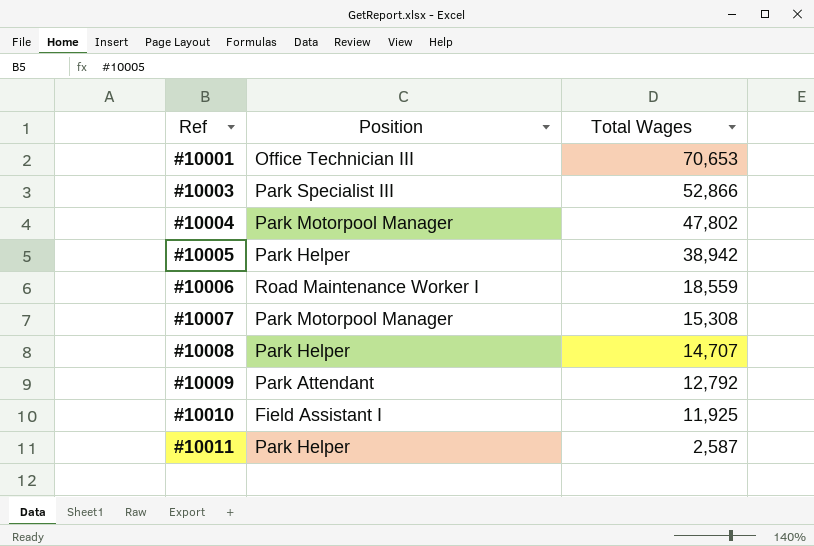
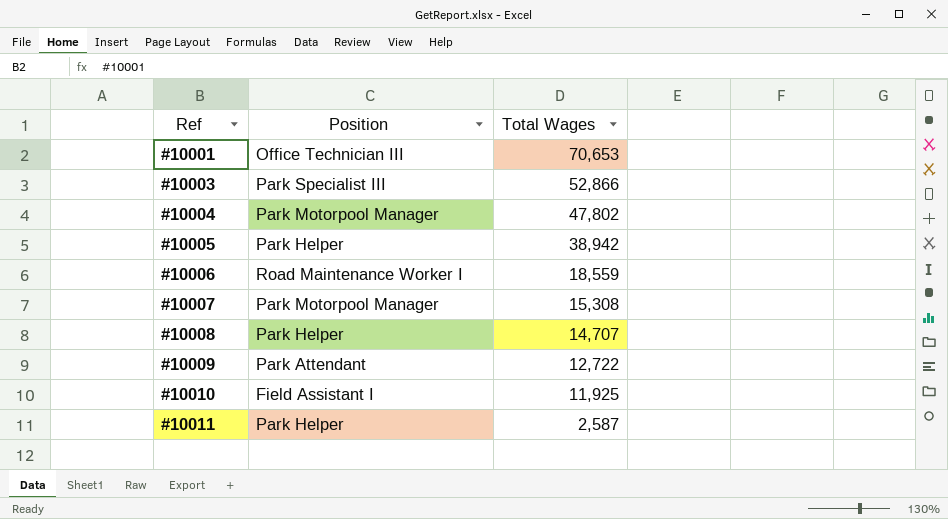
#10009 | Total Wages: 12,792 -> 12,722

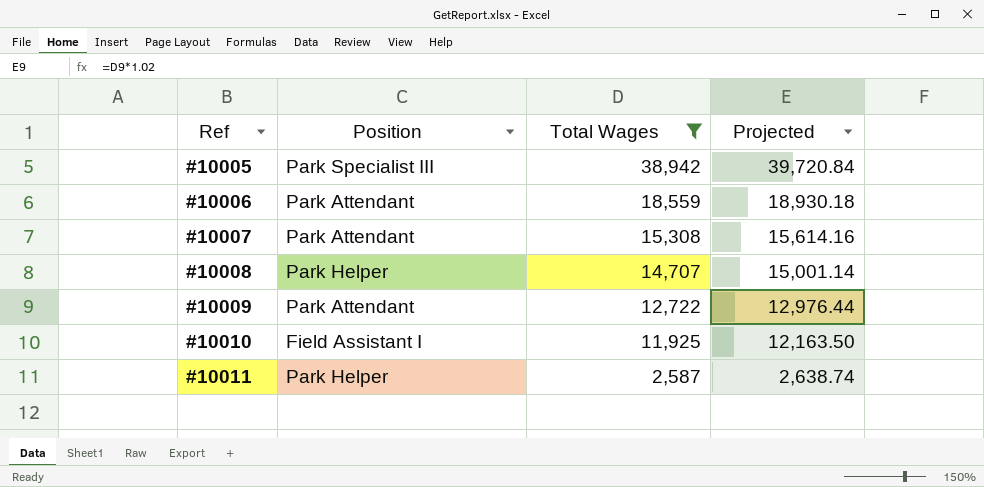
filter: none -> Total Wages <= 38,942
column Projected | formula: none -> [Total Wages] * 1.02
#10005 | Position: Park Helper -> Park Specialist III
#10006 | Position: Road Maintenance Worker I -> Park Attendant
#10007 | Position: Park Motorpool Manager -> Park Attendant

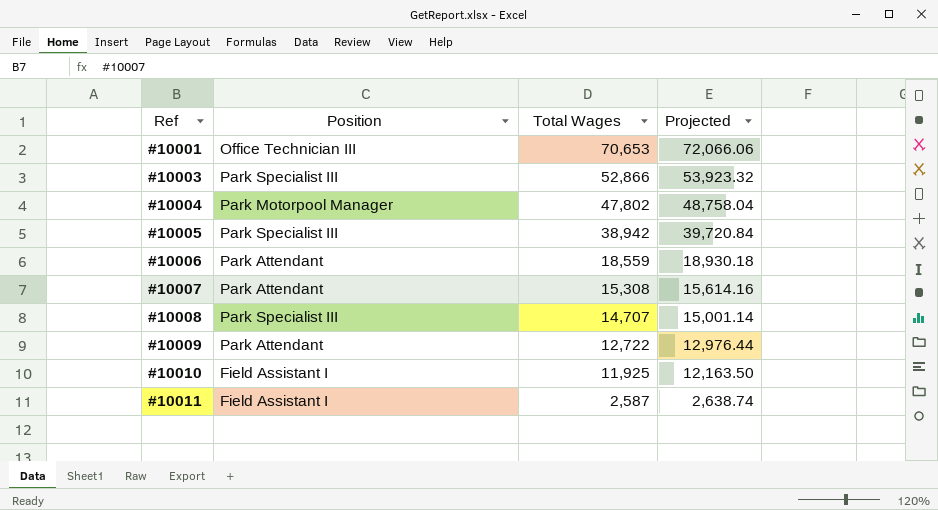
filter: Total Wages <= 38,942 -> none
#10008 | Position: Park Helper -> Park Specialist III
#10011 | Position: Park Helper -> Field Assistant I

